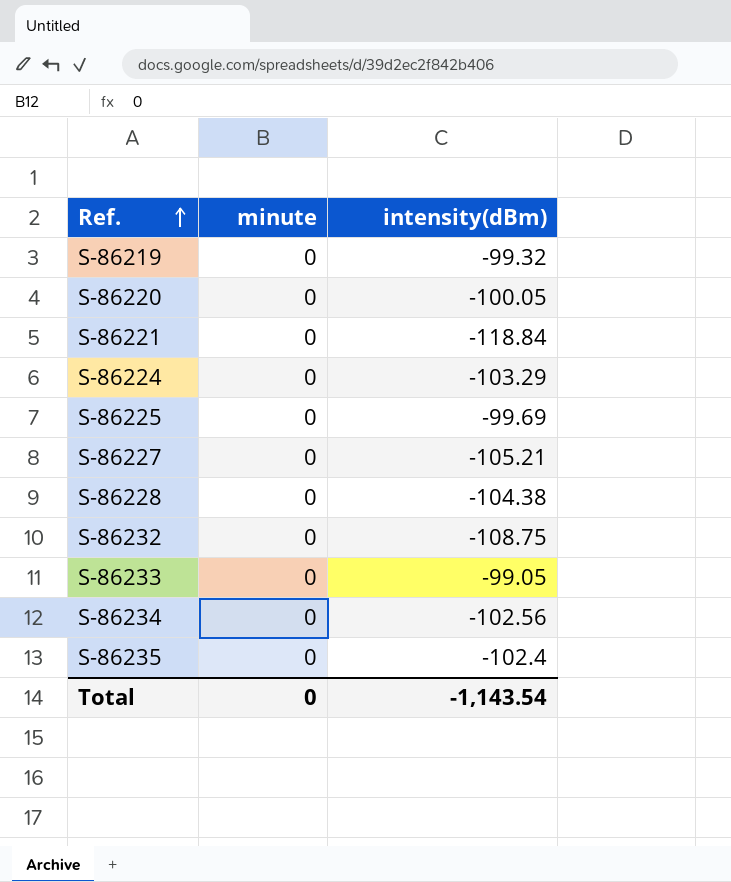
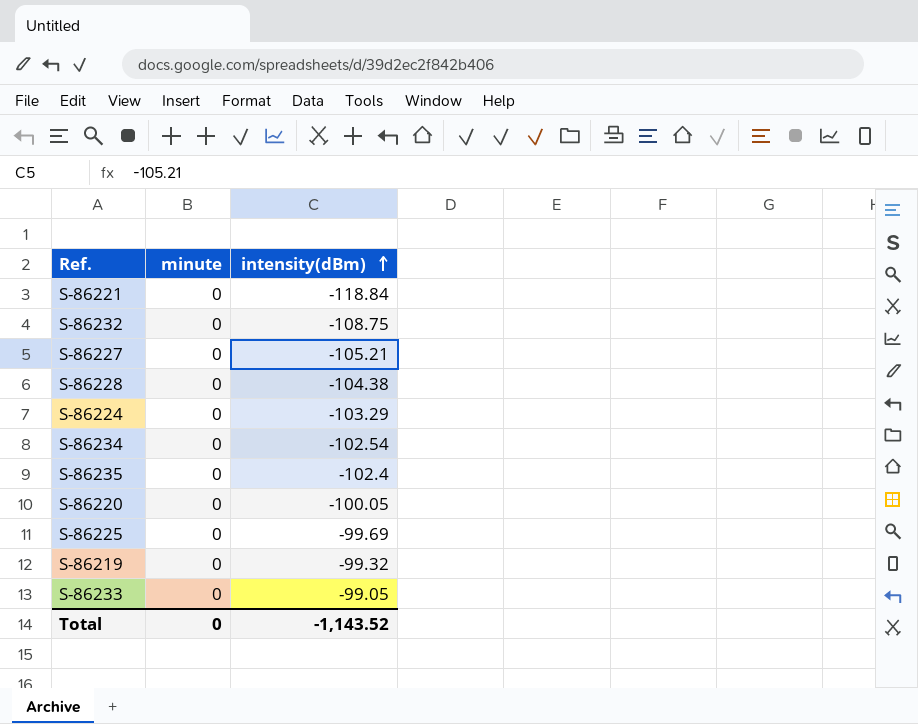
row order: Ref. ascending -> intensity(dBm) ascending
S-86234 | intensity(dBm): -102.56 -> -102.54
Total | intensity(dBm): -1,143.54 -> -1,143.52

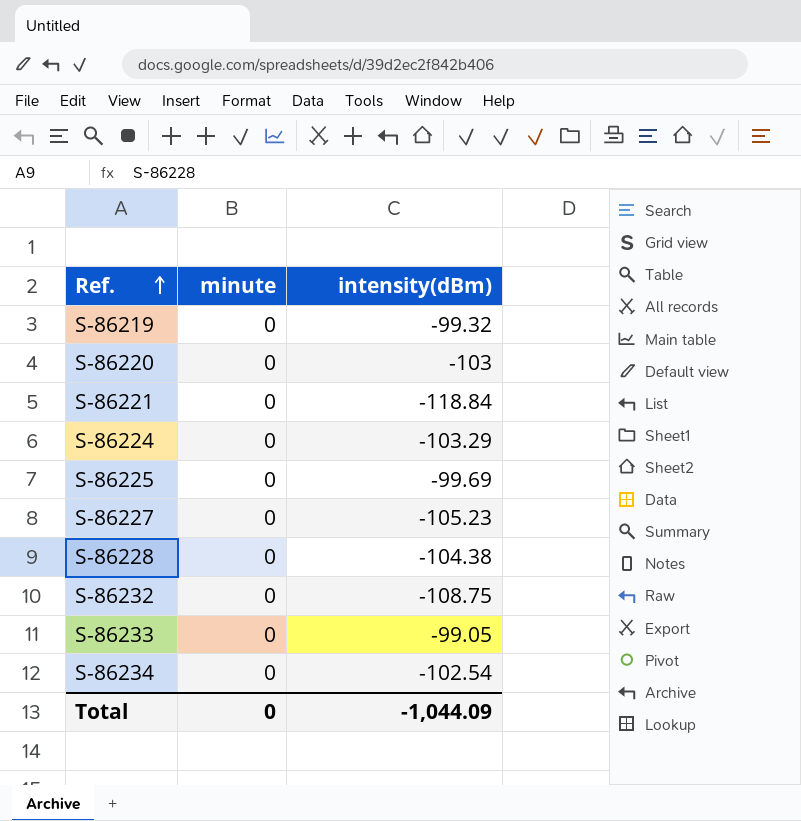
row order: intensity(dBm) ascending -> Ref. ascending
row S-86235: 0 | -102.4 -> none
S-86220 | intensity(dBm): -100.05 -> -103
S-86227 | intensity(dBm): -105.21 -> -105.23
Total | intensity(dBm): -1,143.52 -> -1,044.09

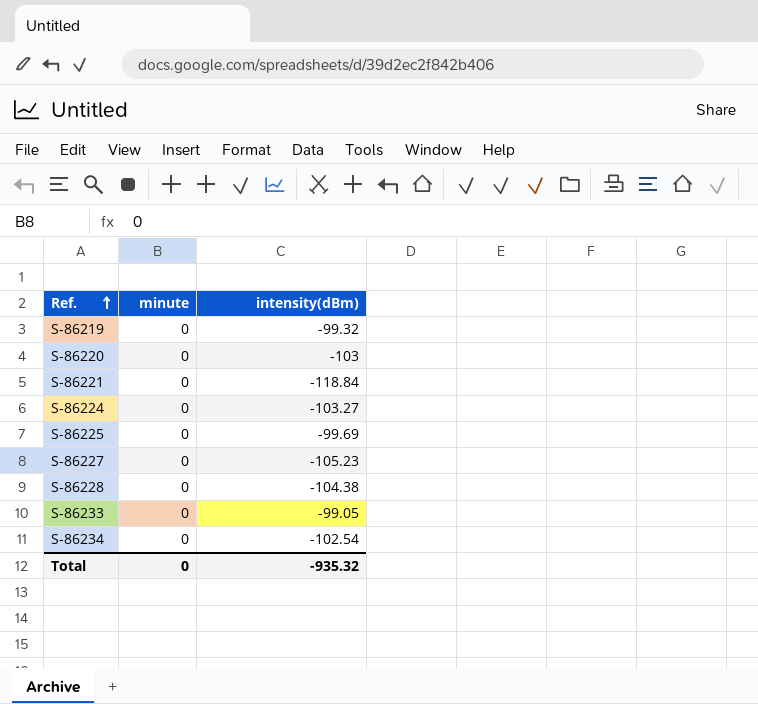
row S-86232: 0 | -108.75 -> none
S-86224 | intensity(dBm): -103.29 -> -103.27
Total | intensity(dBm): -1,044.09 -> -935.32

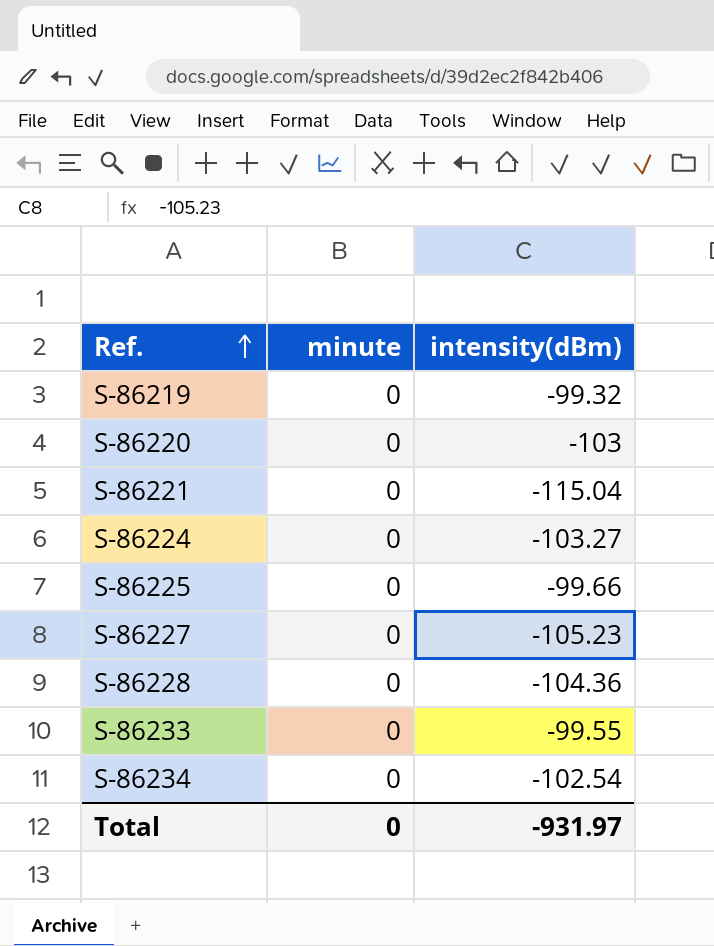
S-86221 | intensity(dBm): -118.84 -> -115.04
S-86225 | intensity(dBm): -99.69 -> -99.66
S-86228 | intensity(dBm): -104.38 -> -104.36
S-86233 | intensity(dBm): -99.05 -> -99.55
Total | intensity(dBm): -935.32 -> -931.97

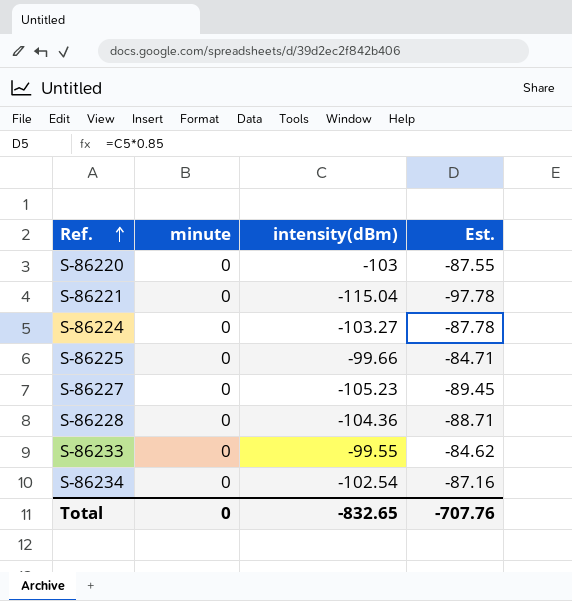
column Est. | formula: none -> [intensity(dBm)] * 0.85
row S-86219: 0 | -99.32 -> none
Total | intensity(dBm): -931.97 -> -832.65

